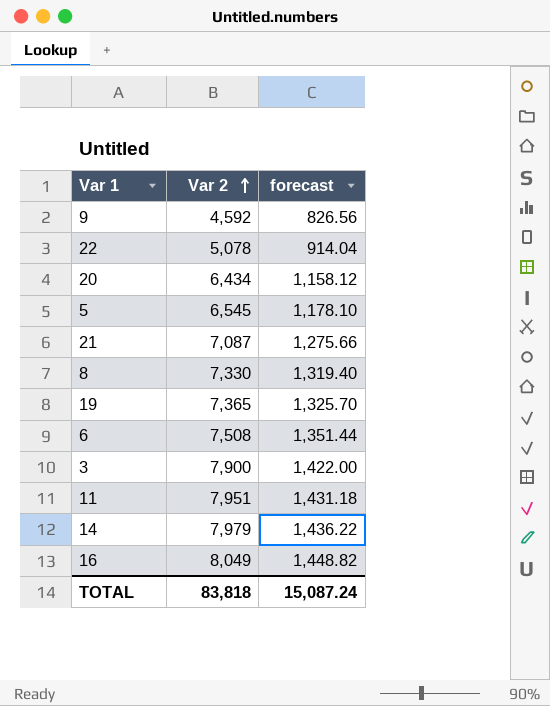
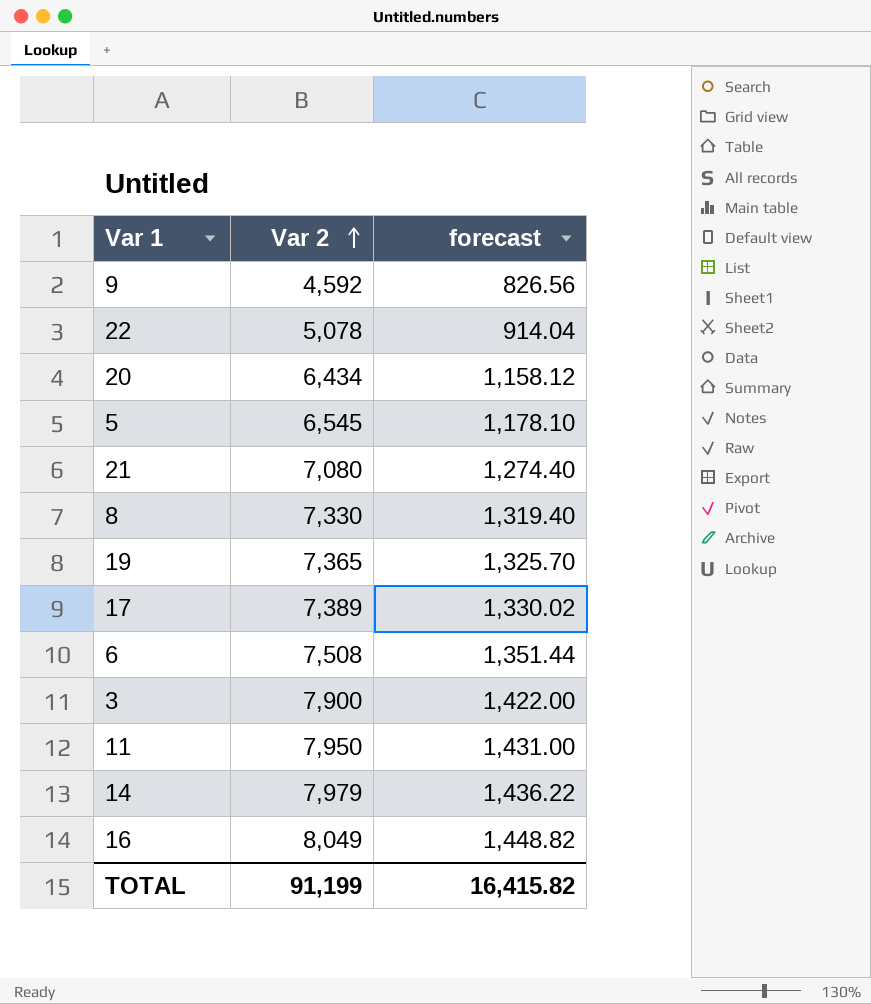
21 | Var 2: 7,087 -> 7,080
21 | forecast: 1,275.66 -> 1,274.40
row 17: none -> 7,389 | 1,330.02
11 | Var 2: 7,951 -> 7,950
11 | forecast: 1,431.18 -> 1,431.00
TOTAL | Var 2: 83,818 -> 91,199
TOTAL | forecast: 15,087.24 -> 16,415.82

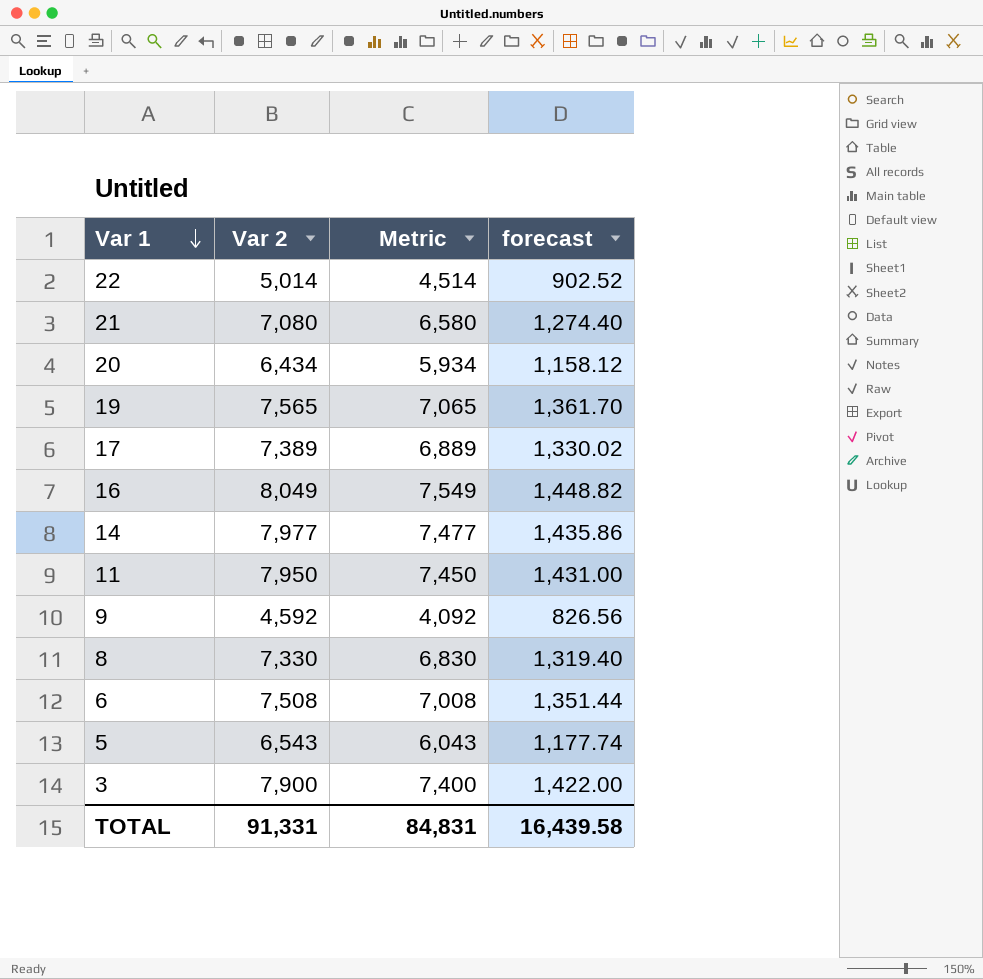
row order: Var 2 ascending -> Var 1 descending
column Metric | formula: none -> [Var 2] - 500
22 | Var 2: 5,078 -> 5,014
22 | forecast: 914.04 -> 902.52
19 | Var 2: 7,365 -> 7,565
19 | forecast: 1,325.70 -> 1,361.70
14 | Var 2: 7,979 -> 7,977
14 | forecast: 1,436.22 -> 1,435.86
5 | Var 2: 6,545 -> 6,543
5 | forecast: 1,178.10 -> 1,177.74
TOTAL | Var 2: 91,199 -> 91,331
TOTAL | forecast: 16,415.82 -> 16,439.58

